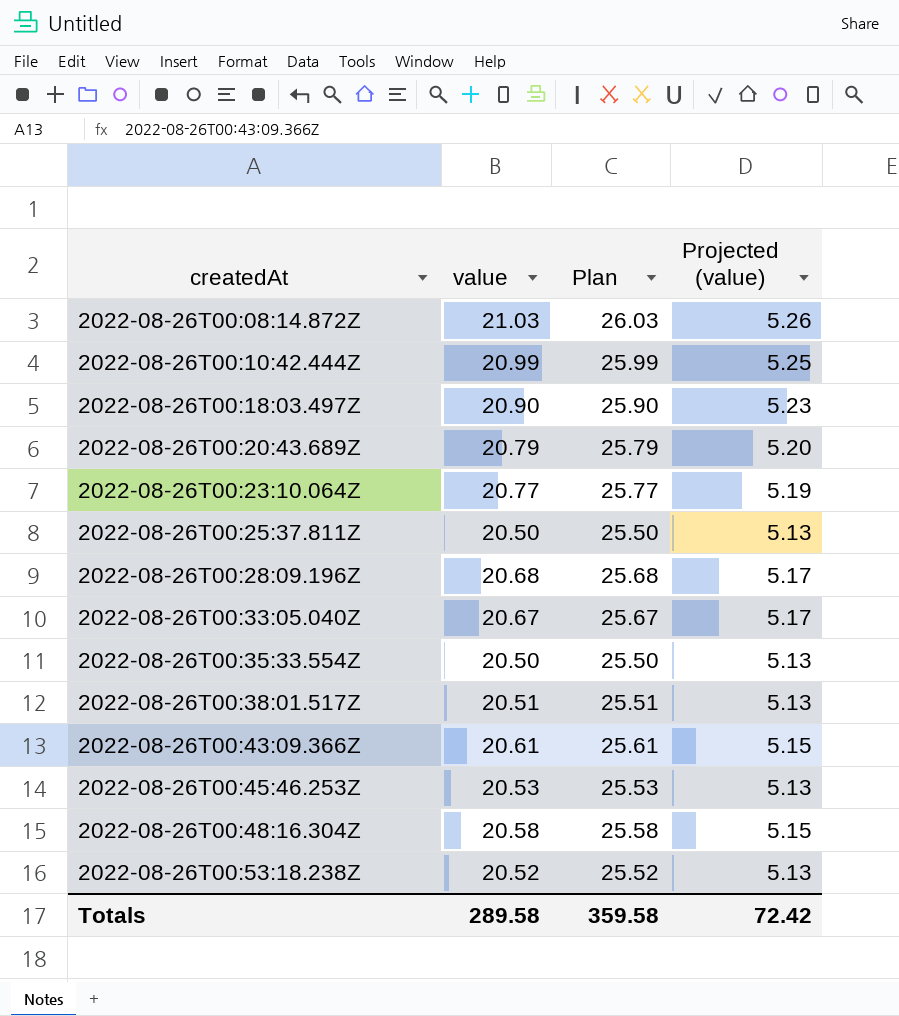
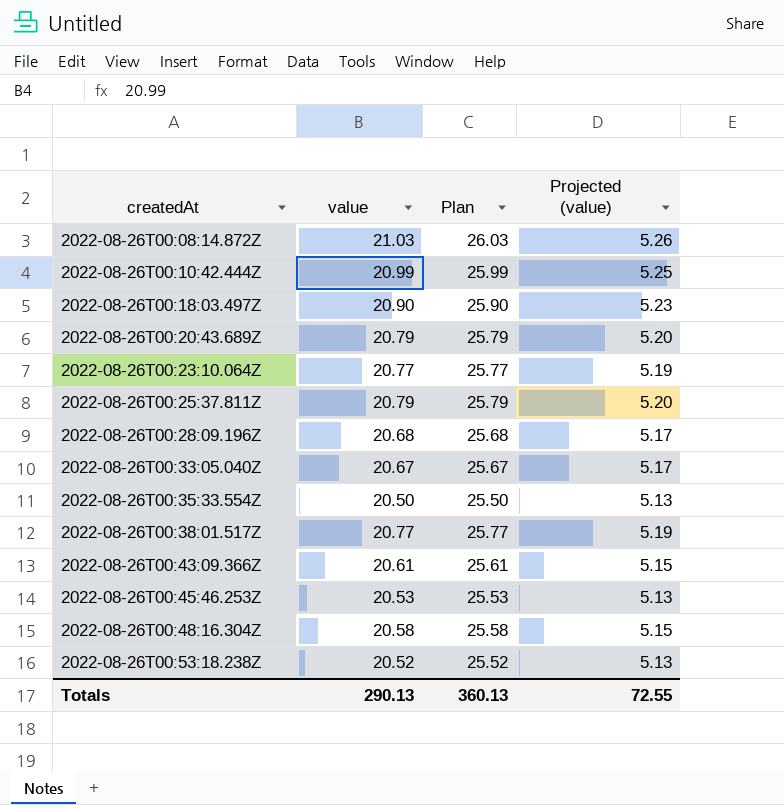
2022-08-26T00:25:37.811Z | value: 20.50 -> 20.79
2022-08-26T00:25:37.811Z | Plan: 25.50 -> 25.79
2022-08-26T00:25:37.811Z | Projected (value): 5.13 -> 5.20
2022-08-26T00:38:01.517Z | value: 20.51 -> 20.77
2022-08-26T00:38:01.517Z | Plan: 25.51 -> 25.77
2022-08-26T00:38:01.517Z | Projected (value): 5.13 -> 5.19
Totals | value: 289.58 -> 290.13
Totals | Plan: 359.58 -> 360.13
Totals | Projected (value): 72.42 -> 72.55

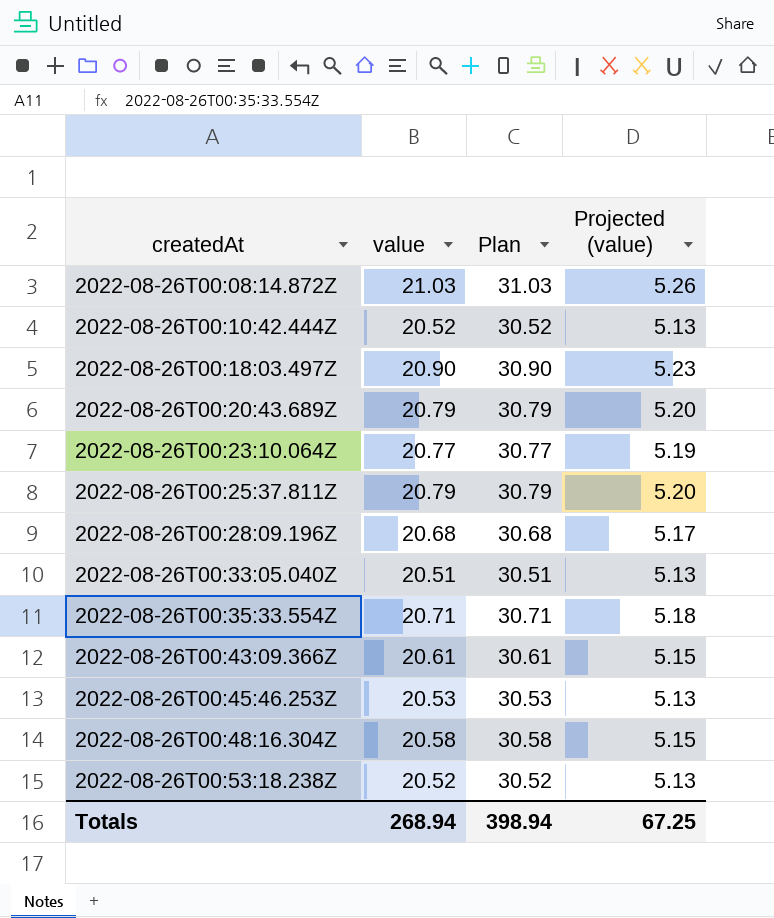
column Plan | formula: [value] + 5 -> [value] + 10
row 2022-08-26T00:38:01.517Z: 20.77 | 25.77 | 5.19 -> none
2022-08-26T00:10:42.444Z | value: 20.99 -> 20.52
2022-08-26T00:10:42.444Z | Projected (value): 5.25 -> 5.13
2022-08-26T00:33:05.040Z | value: 20.67 -> 20.51
2022-08-26T00:33:05.040Z | Projected (value): 5.17 -> 5.13
2022-08-26T00:35:33.554Z | value: 20.50 -> 20.71
2022-08-26T00:35:33.554Z | Projected (value): 5.13 -> 5.18
Totals | value: 290.13 -> 268.94
Totals | Plan: 360.13 -> 398.94
Totals | Projected (value): 72.55 -> 67.25

